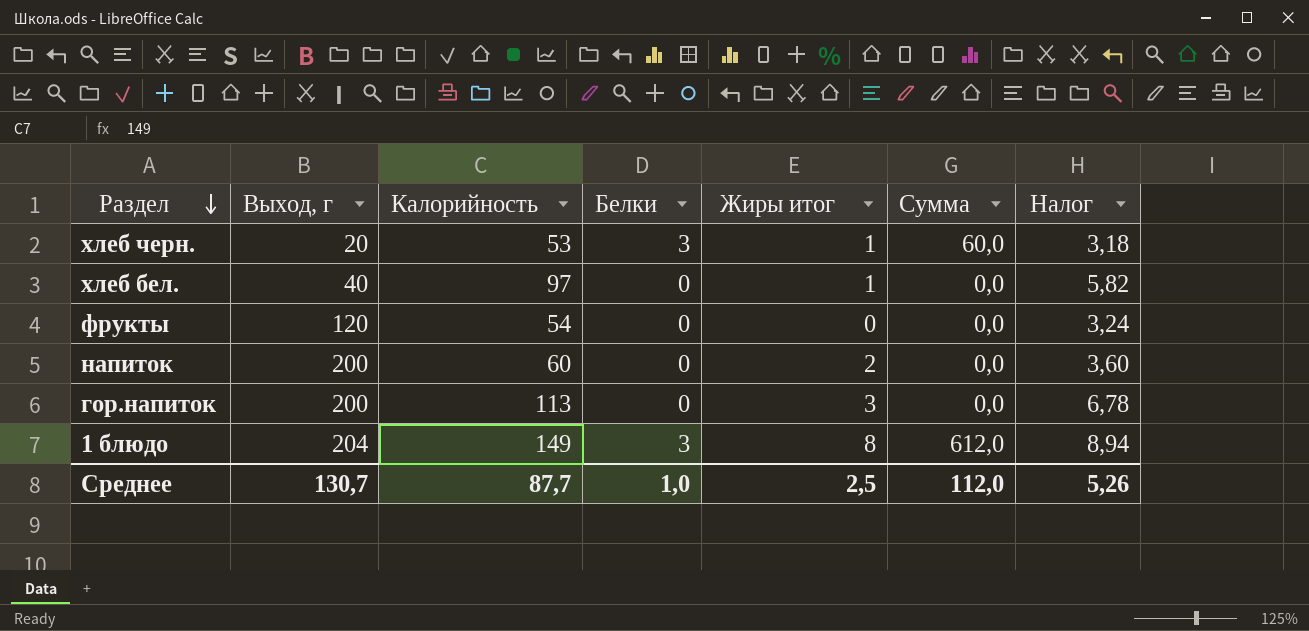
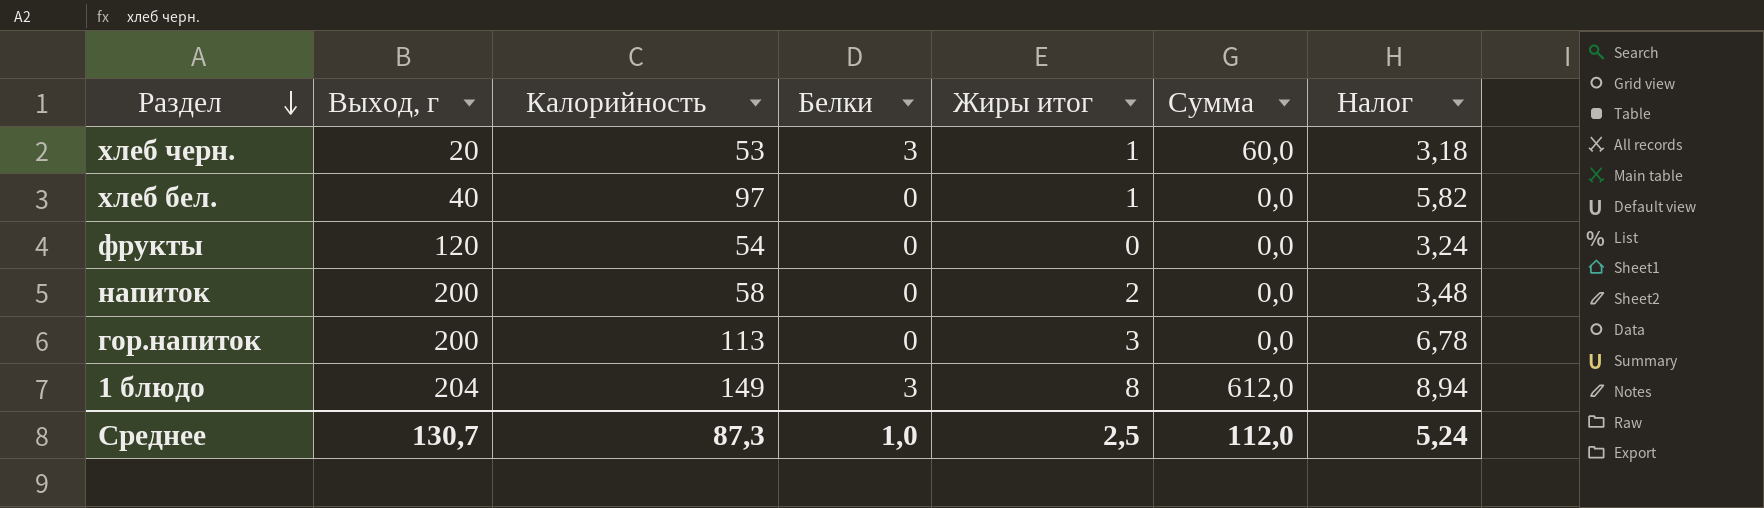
напиток | Калорийность: 60 -> 58
напиток | Налог: 3,60 -> 3,48
Среднее | Калорийность: 87,7 -> 87,3
Среднее | Налог: 5,26 -> 5,24

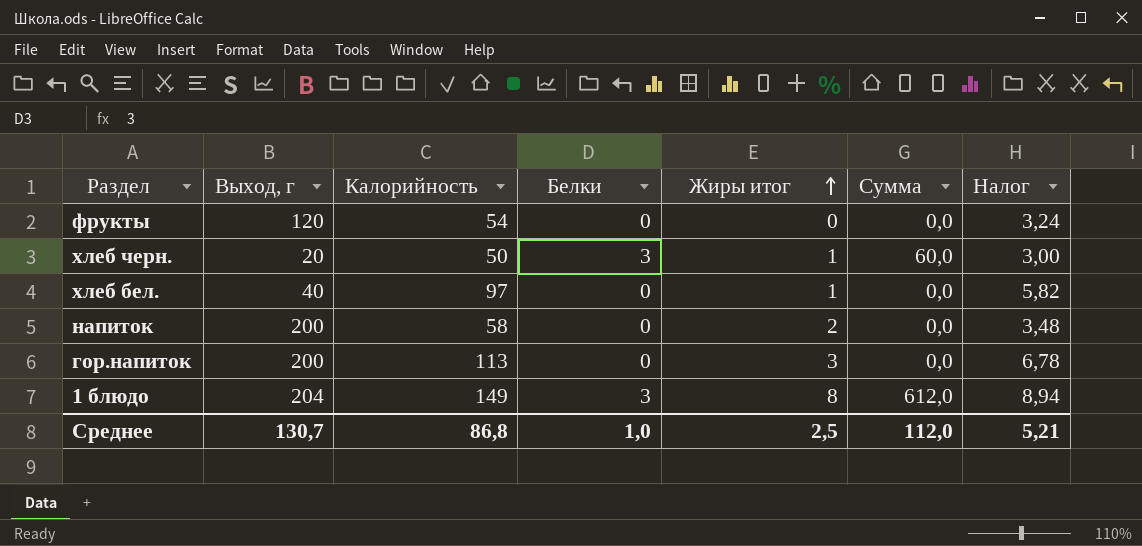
row order: Раздел descending -> Жиры итог ascending
хлеб черн. | Калорийность: 53 -> 50
хлеб черн. | Налог: 3,18 -> 3,00
Среднее | Калорийность: 87,3 -> 86,8
Среднее | Налог: 5,24 -> 5,21

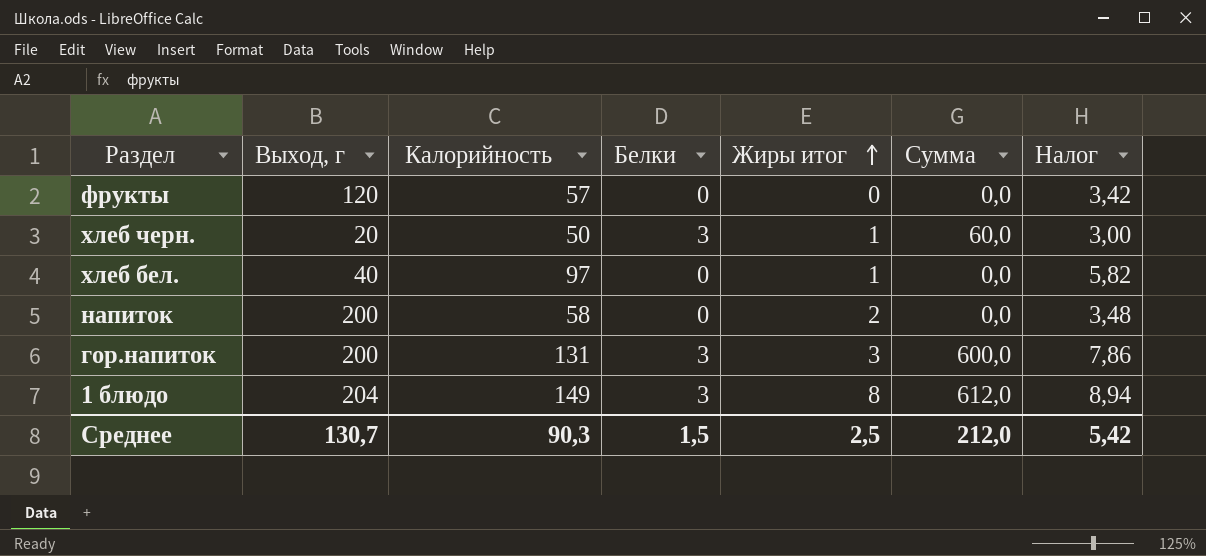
фрукты | Калорийность: 54 -> 57
фрукты | Налог: 3,24 -> 3,42
гор.напиток | Калорийность: 113 -> 131
гор.напиток | Белки: 0 -> 3
гор.напиток | Сумма: 0,0 -> 600,0
гор.напиток | Налог: 6,78 -> 7,86
Среднее | Калорийность: 86,8 -> 90,3
Среднее | Белки: 1,0 -> 1,5
Среднее | Сумма: 112,0 -> 212,0
Среднее | Налог: 5,21 -> 5,42

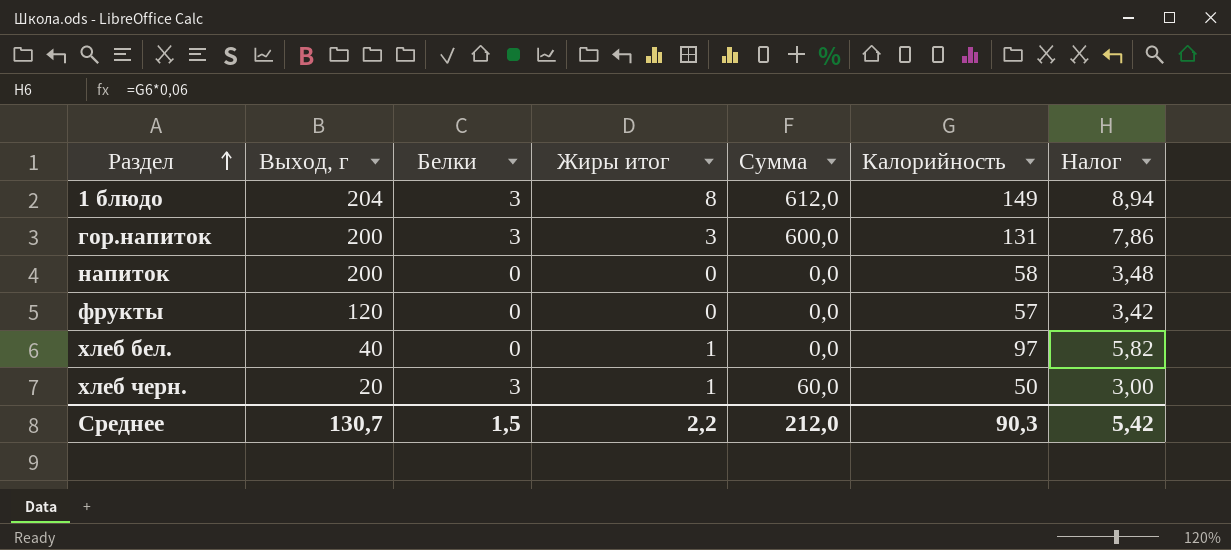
row order: Жиры итог ascending -> Раздел ascending
column Калорийность | position: 3 -> 6
напиток | Жиры итог: 2 -> 0
Среднее | Жиры итог: 2,5 -> 2,2

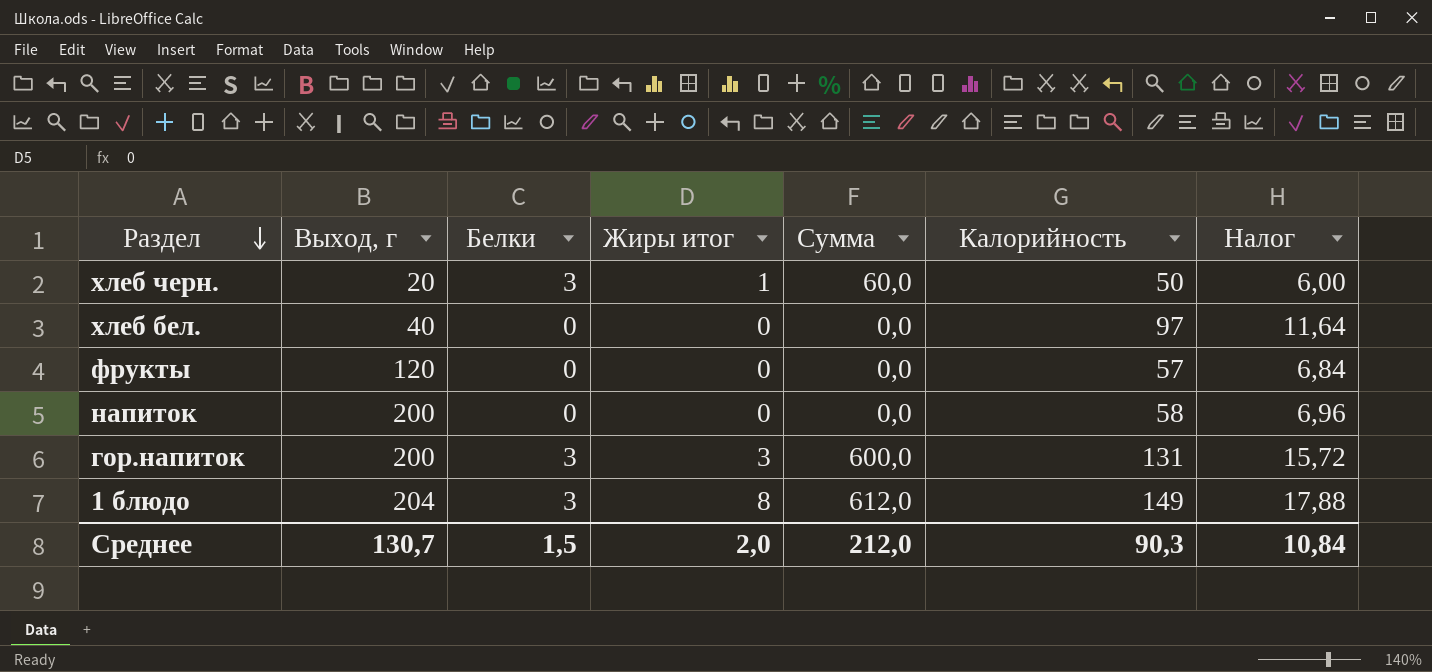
row order: Раздел ascending -> Раздел descending
column Налог | formula: [Калорийность] * 0,06 -> [Калорийность] * 0,12
хлеб бел. | Жиры итог: 1 -> 0
Среднее | Жиры итог: 2,2 -> 2,0
Среднее | Налог: 5,42 -> 10,84

